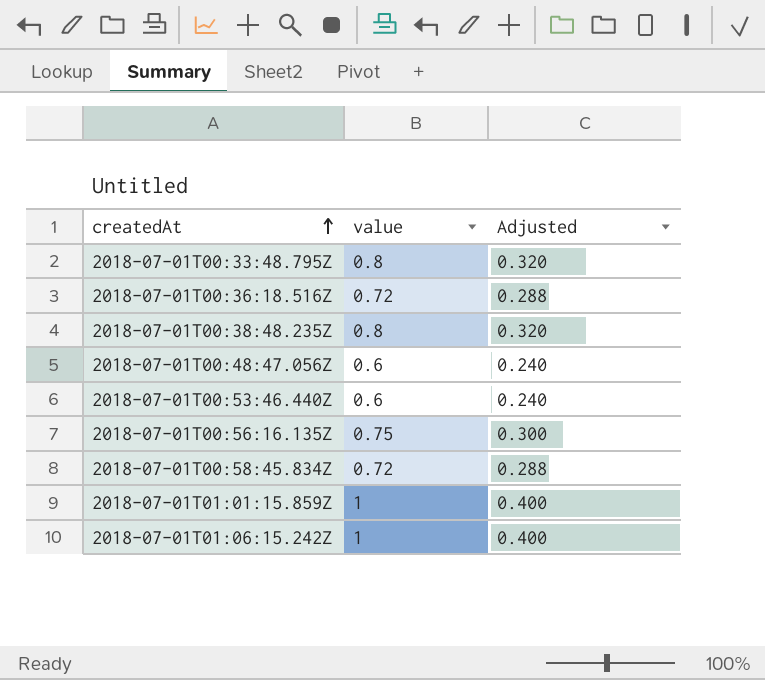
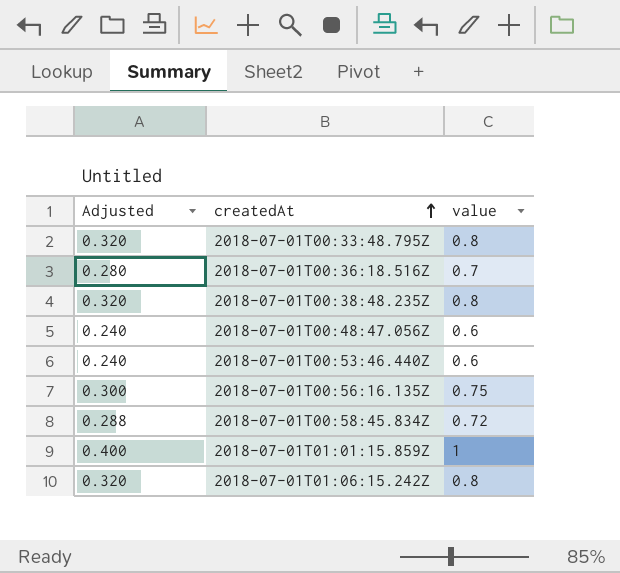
column Adjusted | position: 3 -> 1
2018-07-01T00:36:18.516Z | Adjusted: 0.288 -> 0.280
2018-07-01T00:36:18.516Z | value: 0.72 -> 0.7
2018-07-01T01:06:15.242Z | Adjusted: 0.400 -> 0.320
2018-07-01T01:06:15.242Z | value: 1 -> 0.8

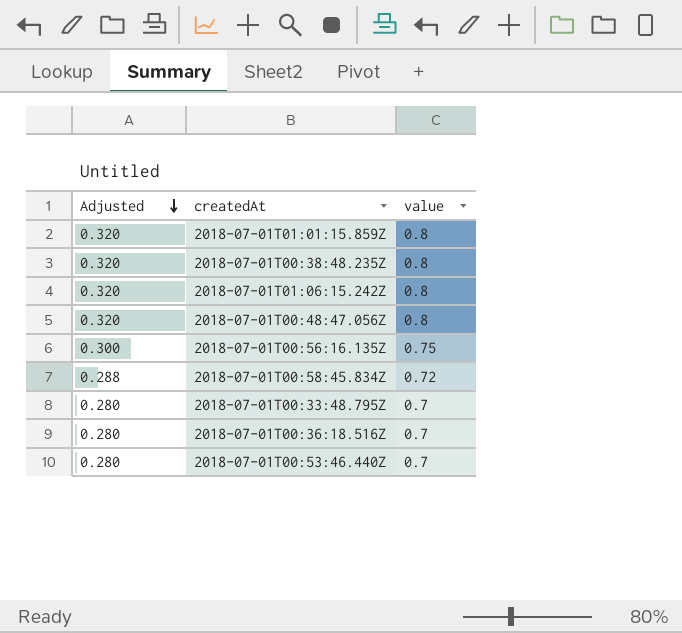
row order: createdAt ascending -> Adjusted descending
2018-07-01T01:01:15.859Z | Adjusted: 0.400 -> 0.320
2018-07-01T01:01:15.859Z | value: 1 -> 0.8
2018-07-01T00:48:47.056Z | Adjusted: 0.240 -> 0.320
2018-07-01T00:48:47.056Z | value: 0.6 -> 0.8
2018-07-01T00:33:48.795Z | Adjusted: 0.320 -> 0.280
2018-07-01T00:33:48.795Z | value: 0.8 -> 0.7
2018-07-01T00:53:46.440Z | Adjusted: 0.240 -> 0.280
2018-07-01T00:53:46.440Z | value: 0.6 -> 0.7

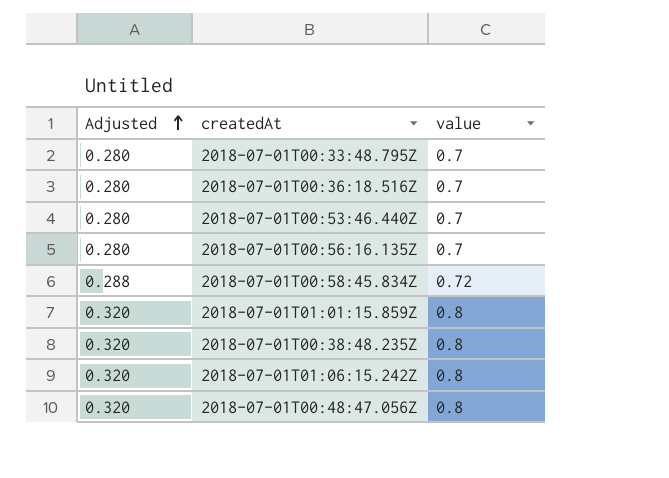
row order: Adjusted descending -> Adjusted ascending
2018-07-01T00:56:16.135Z | Adjusted: 0.300 -> 0.280
2018-07-01T00:56:16.135Z | value: 0.75 -> 0.7

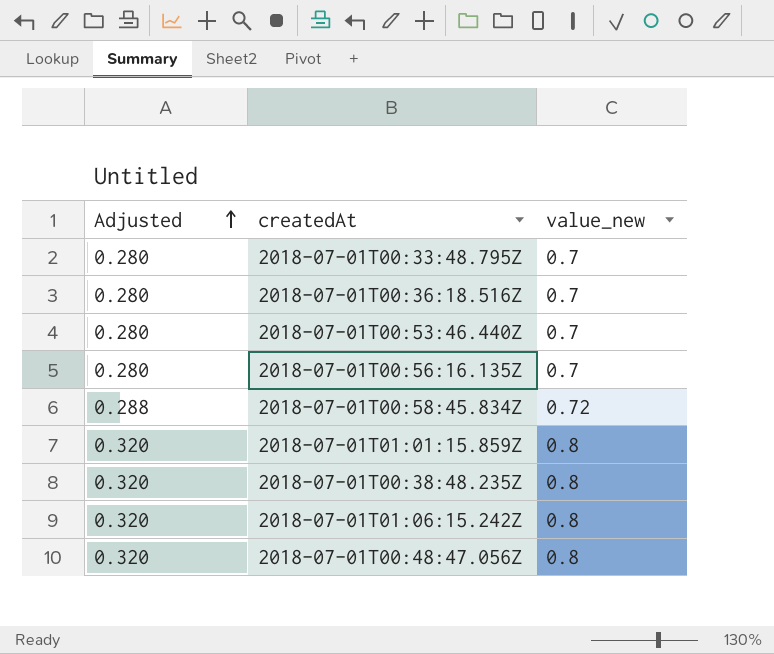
column name: value -> value_new

